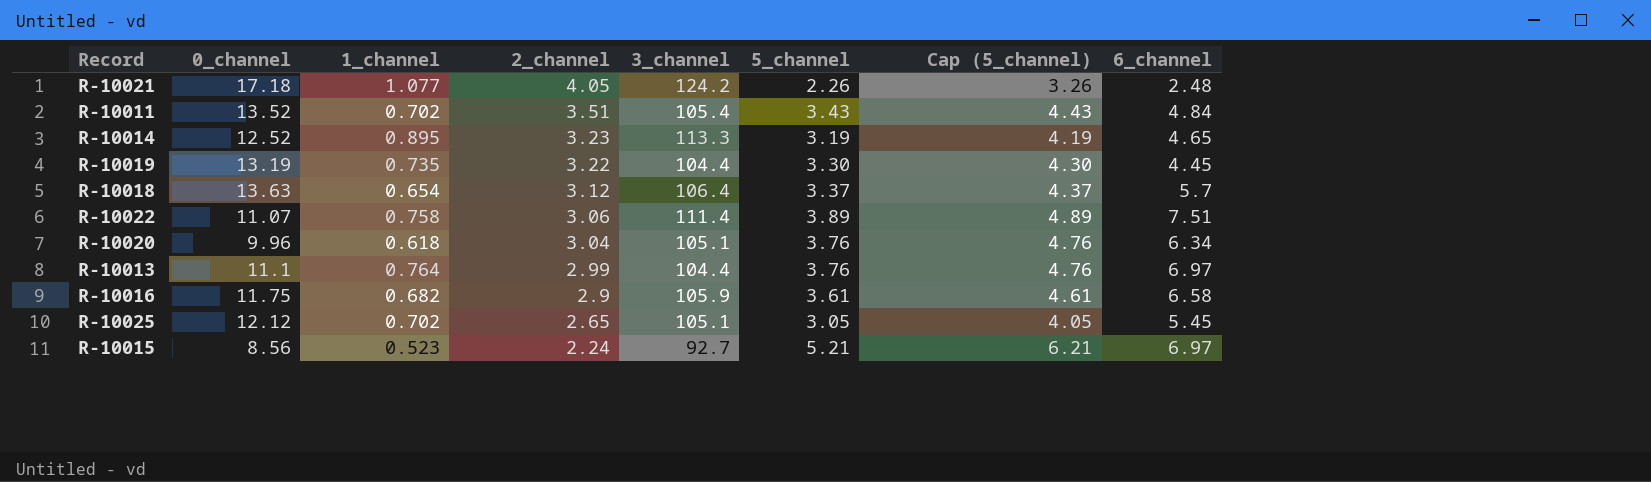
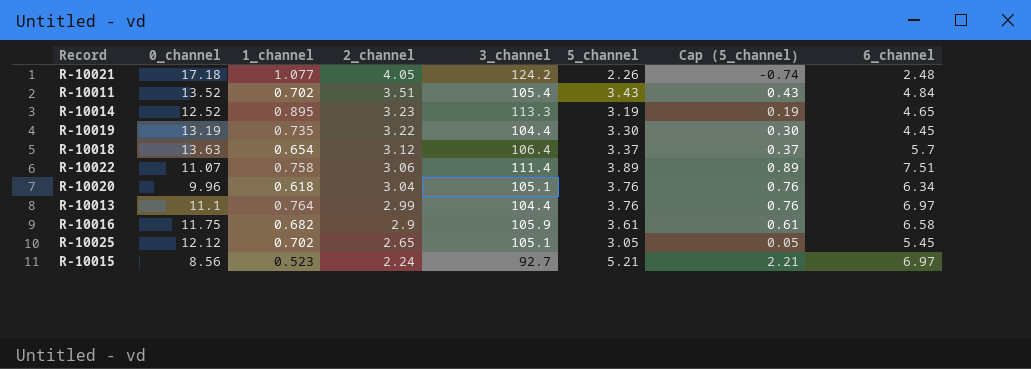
column Cap (5_channel) | formula: [5_channel] + 1 -> [5_channel] - 3

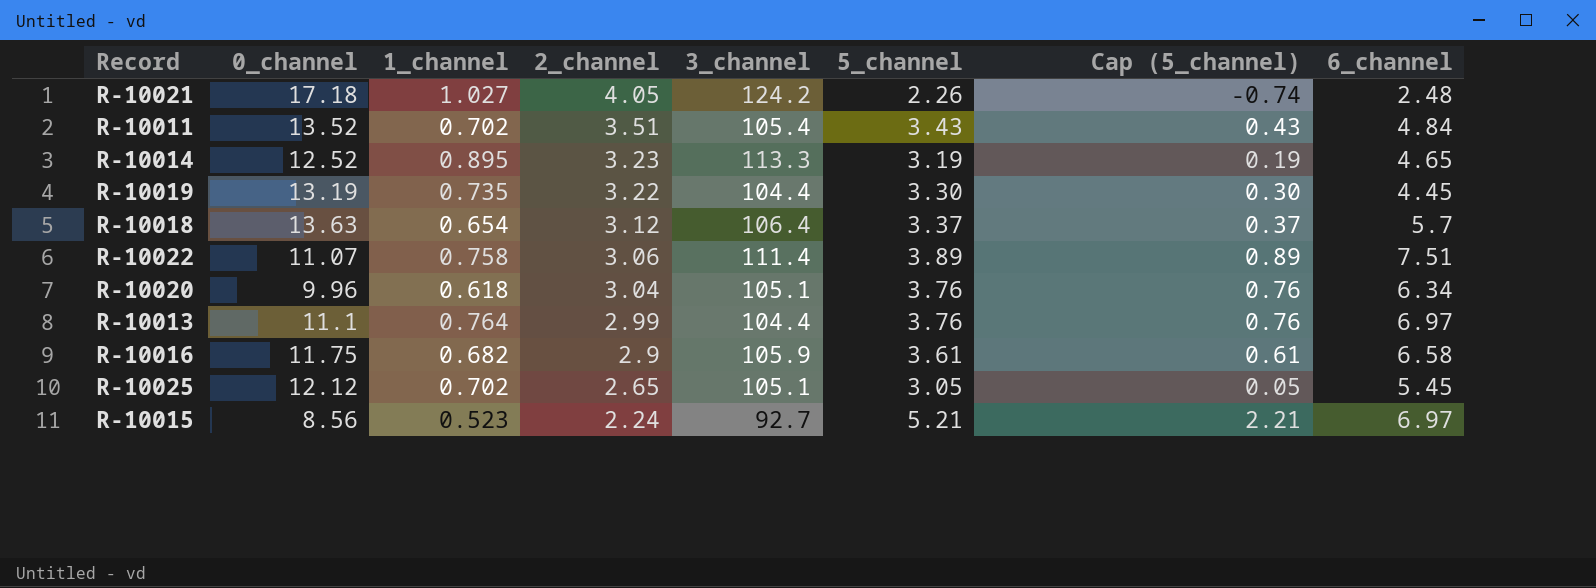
R-10021 | 1_channel: 1.077 -> 1.027

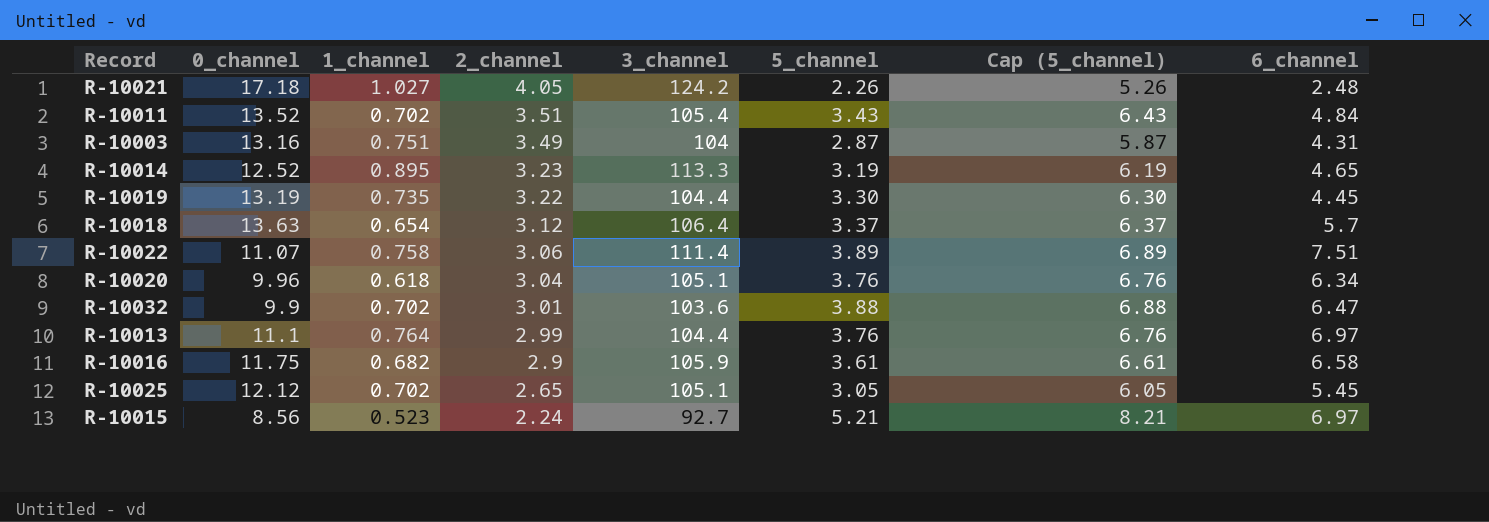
column Cap (5_channel) | formula: [5_channel] - 3 -> [5_channel] + 3
row R-10003: none -> 13.16 | 0.751 | 3.49 | 104 | 2.87 | 5.87 | 4.31
row R-10032: none -> 9.9 | 0.702 | 3.01 | 103.6 | 3.88 | 6.88 | 6.47

